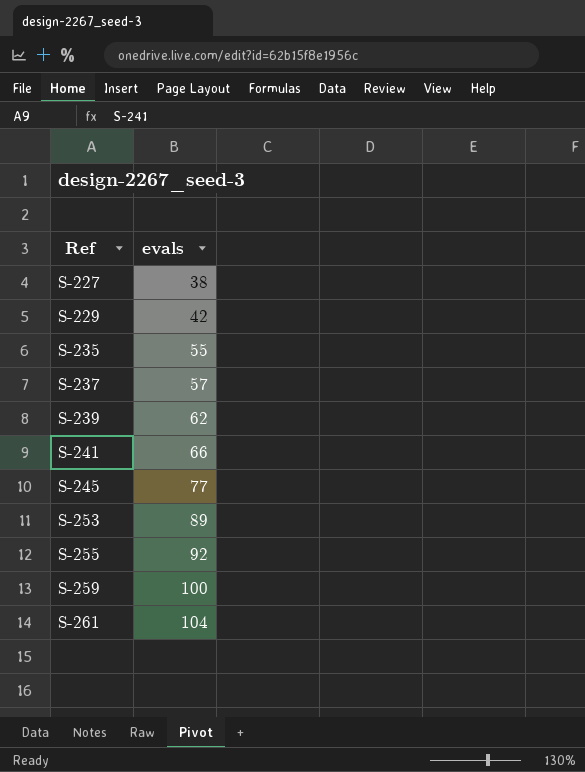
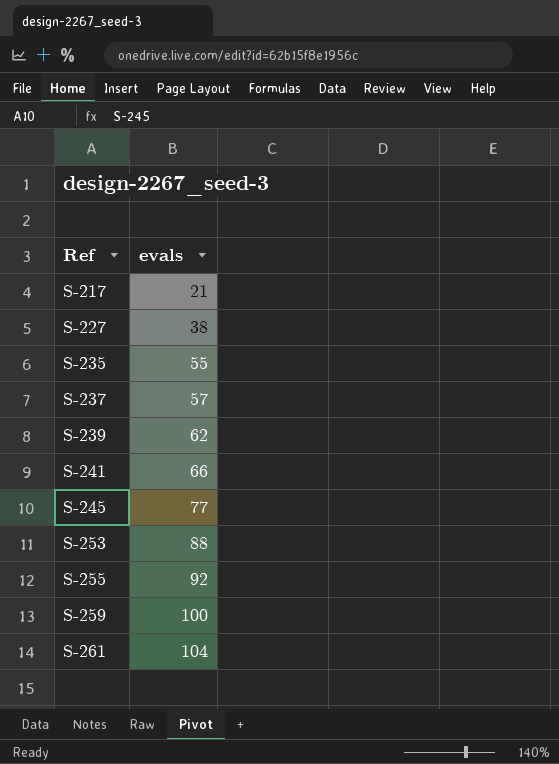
row S-229: 42 -> none
row S-217: none -> 21
S-253 | evals: 89 -> 88

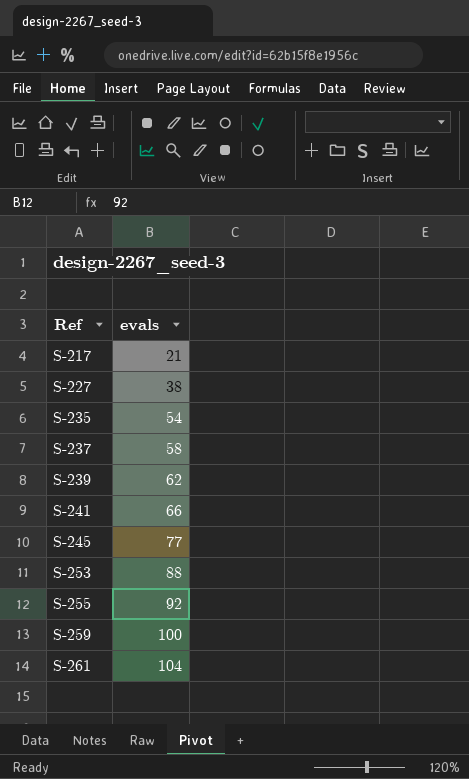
S-235 | evals: 55 -> 54
S-237 | evals: 57 -> 58

